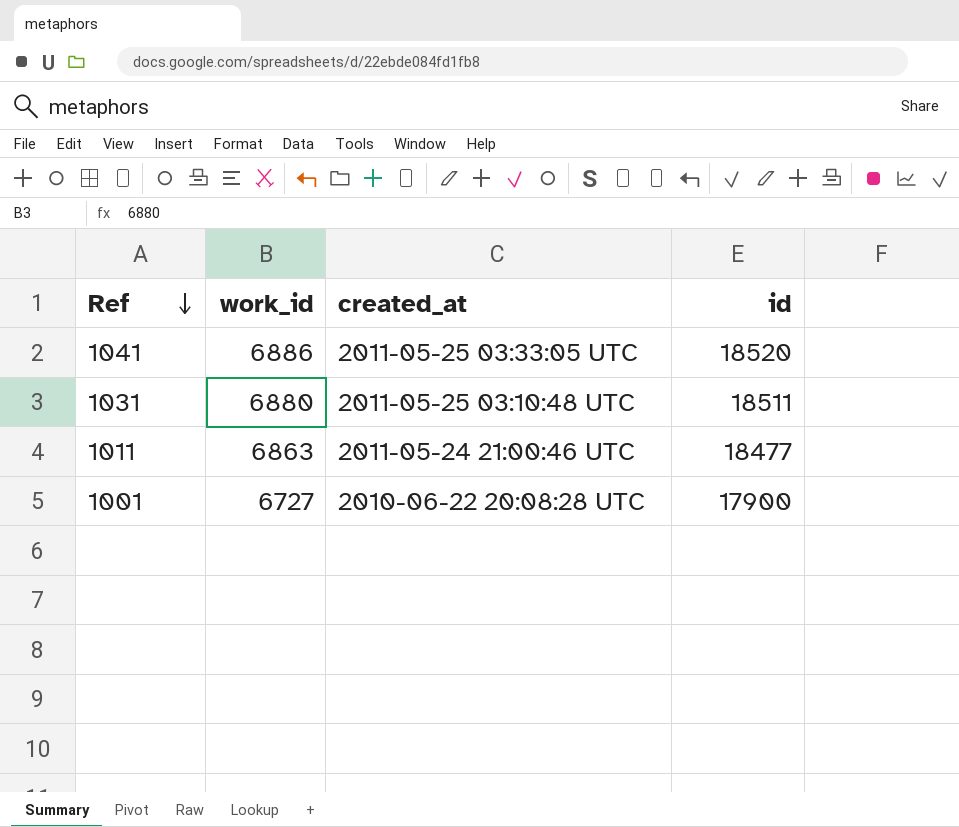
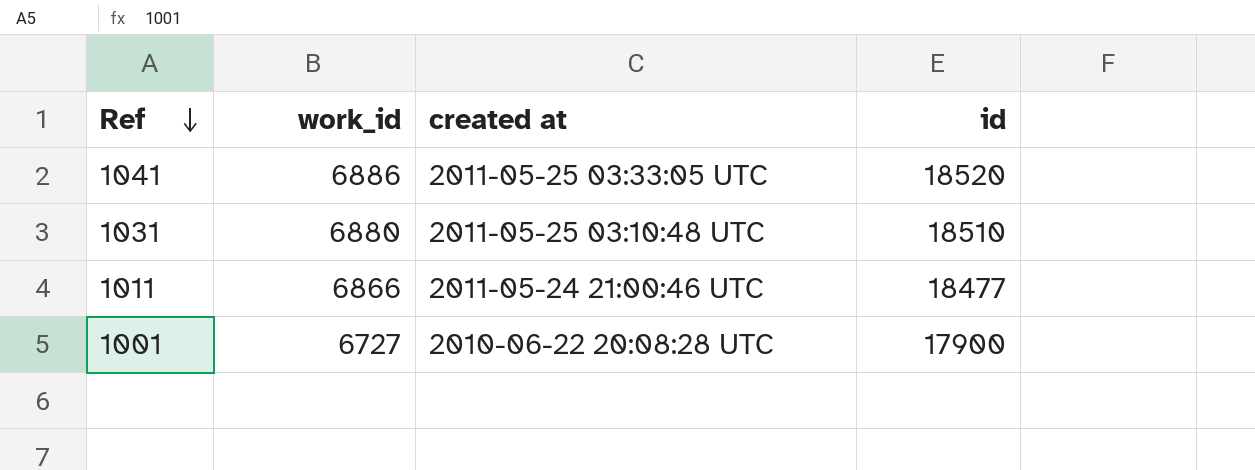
column name: created_at -> created at
1031 | id: 18511 -> 18510
1011 | work_id: 6863 -> 6866

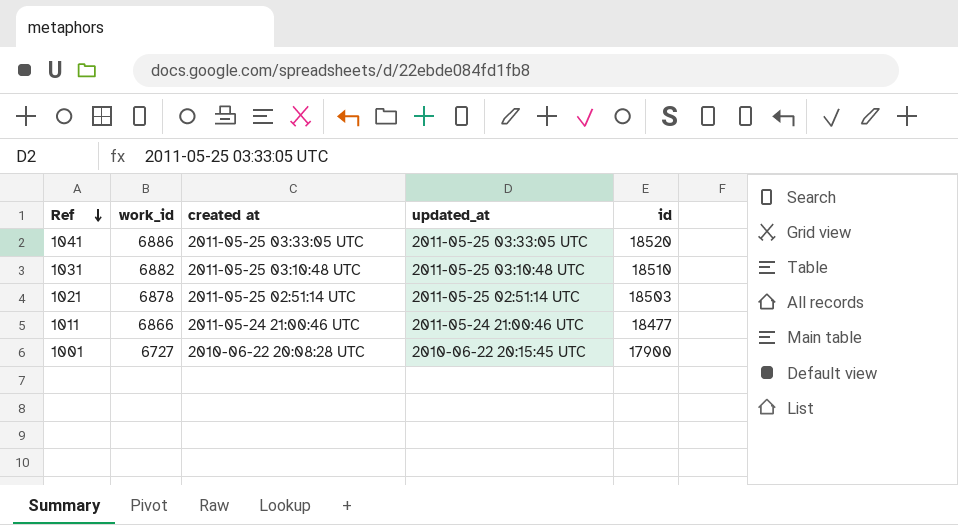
column updated_at | position: none -> 4
1031 | work_id: 6880 -> 6882
row 1021: none -> 6878 | 2011-05-25 02:51:14 UTC | 2011-05-25 02:51:14 UTC | 18503

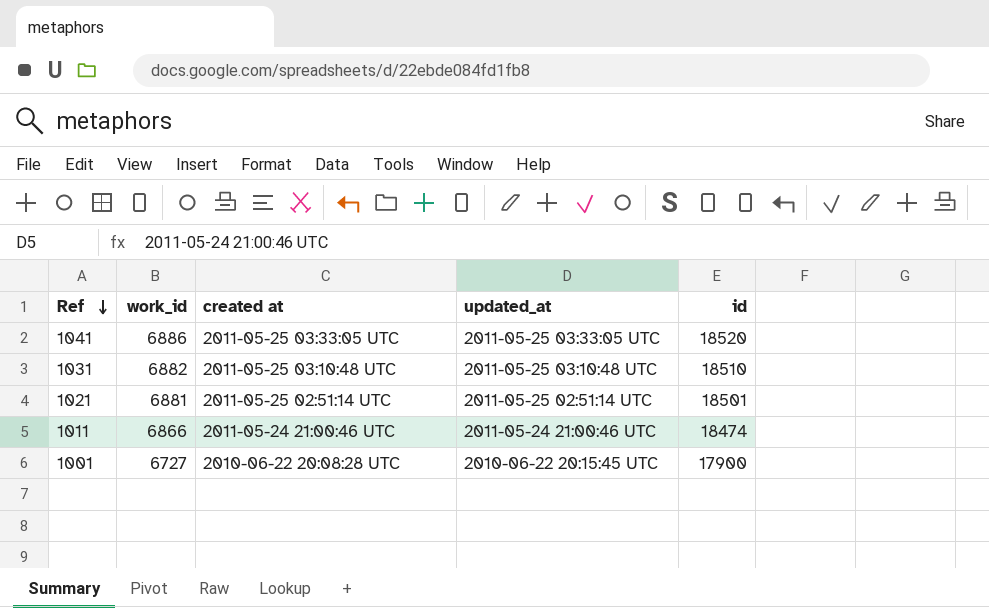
1021 | work_id: 6878 -> 6881
1021 | id: 18503 -> 18501
1011 | id: 18477 -> 18474

